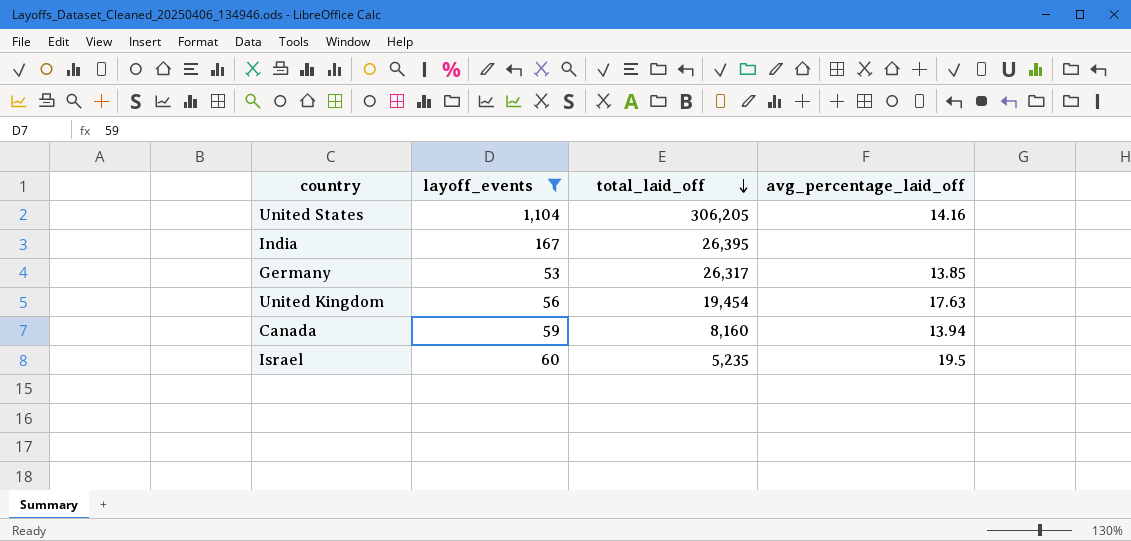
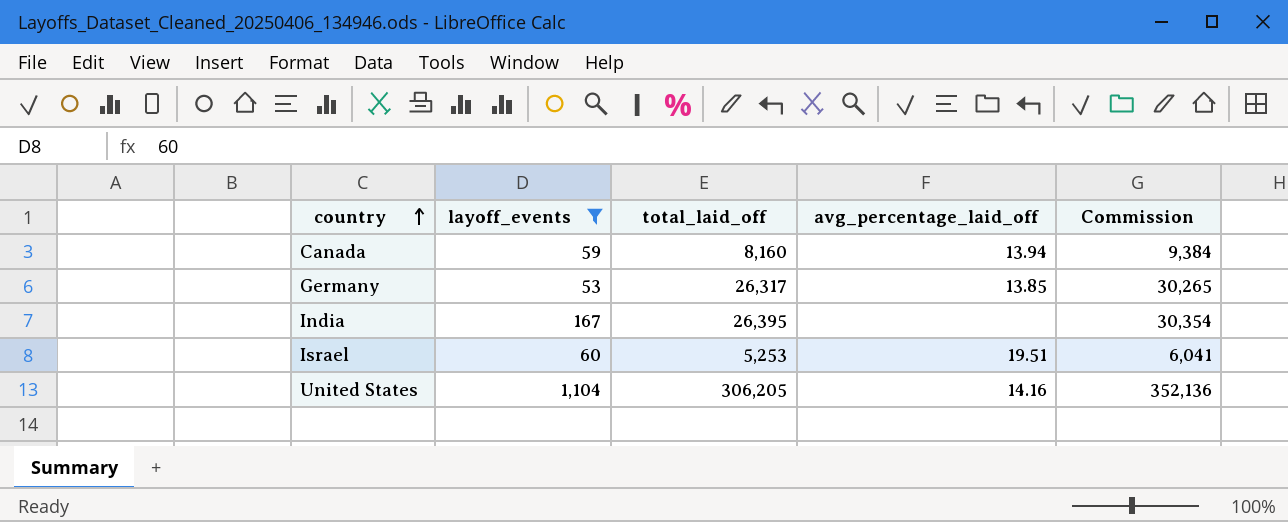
row order: total_laid_off descending -> country ascending
column Commission | formula: none -> [total_laid_off] * 1.15
row United Kingdom: 56 | 19,454 | 17.63 -> none
Israel | total_laid_off: 5,235 -> 5,253
Israel | avg_percentage_laid_off: 19.5 -> 19.51

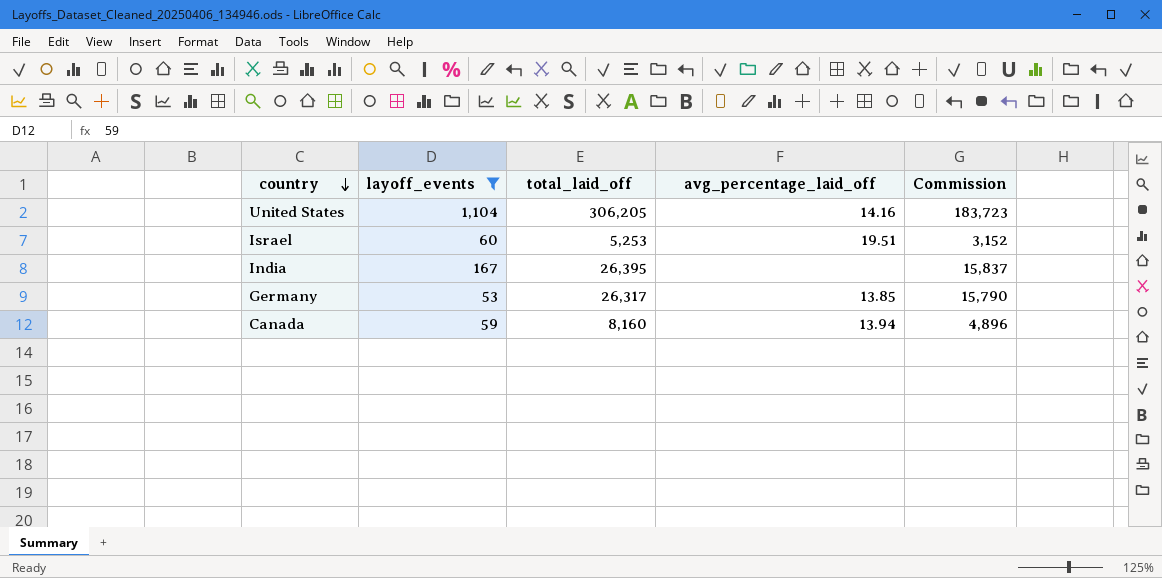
row order: country ascending -> country descending
column Commission | formula: [total_laid_off] * 1.15 -> [total_laid_off] * 0.6

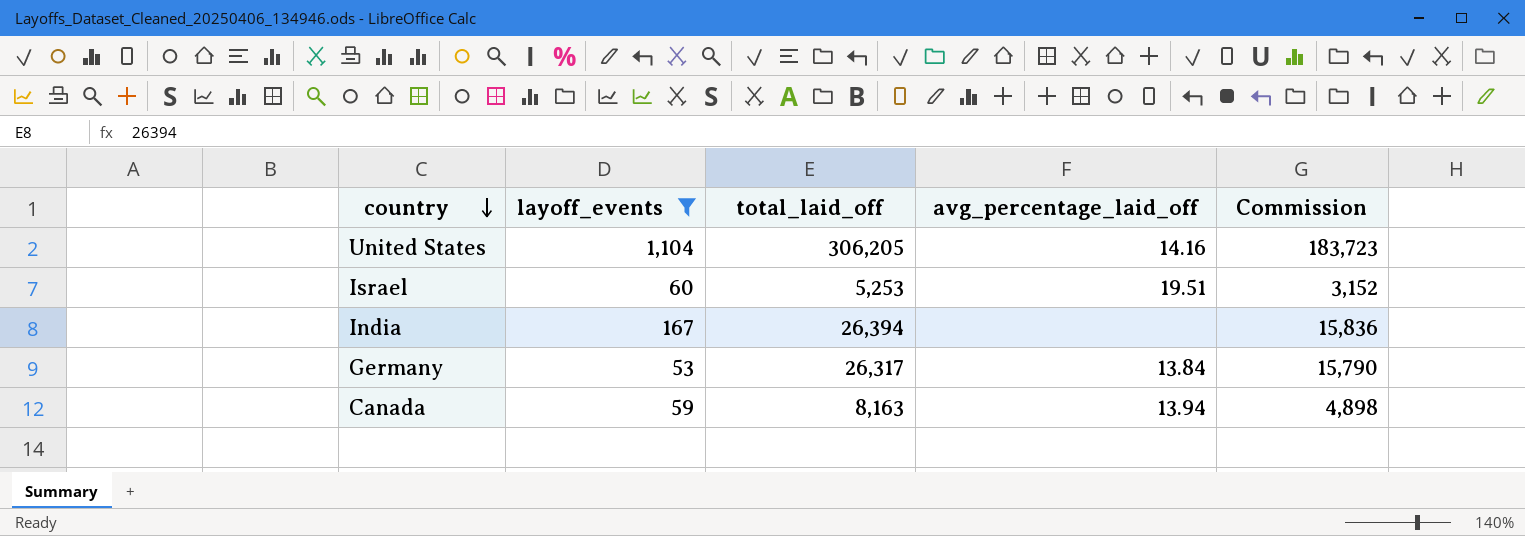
India | total_laid_off: 26,395 -> 26,394
India | Commission: 15,837 -> 15,836
Germany | avg_percentage_laid_off: 13.85 -> 13.84
Canada | total_laid_off: 8,160 -> 8,163
Canada | Commission: 4,896 -> 4,898

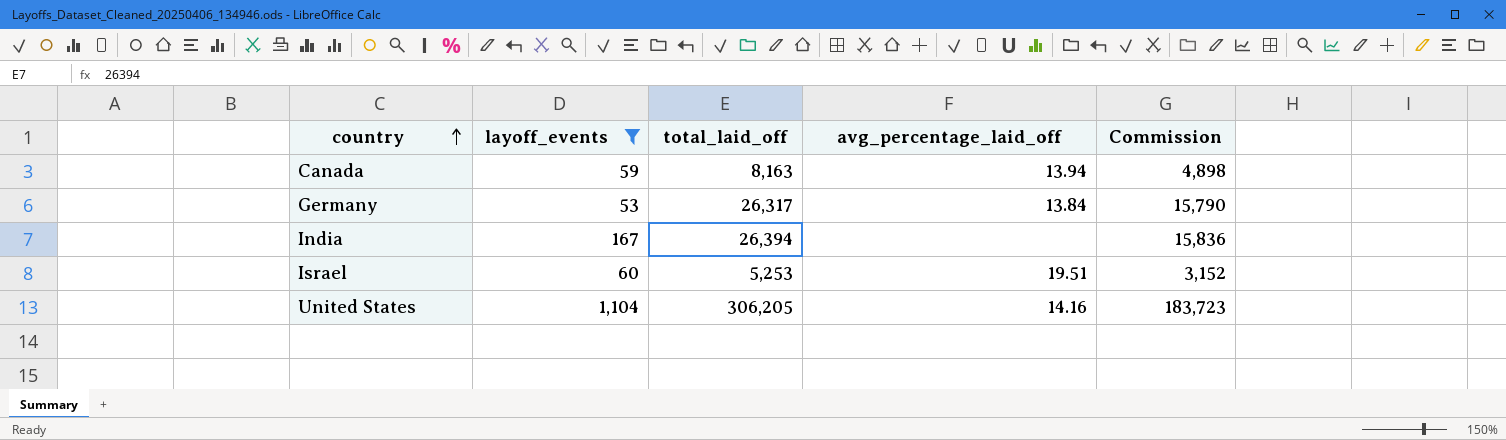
row order: country descending -> country ascending

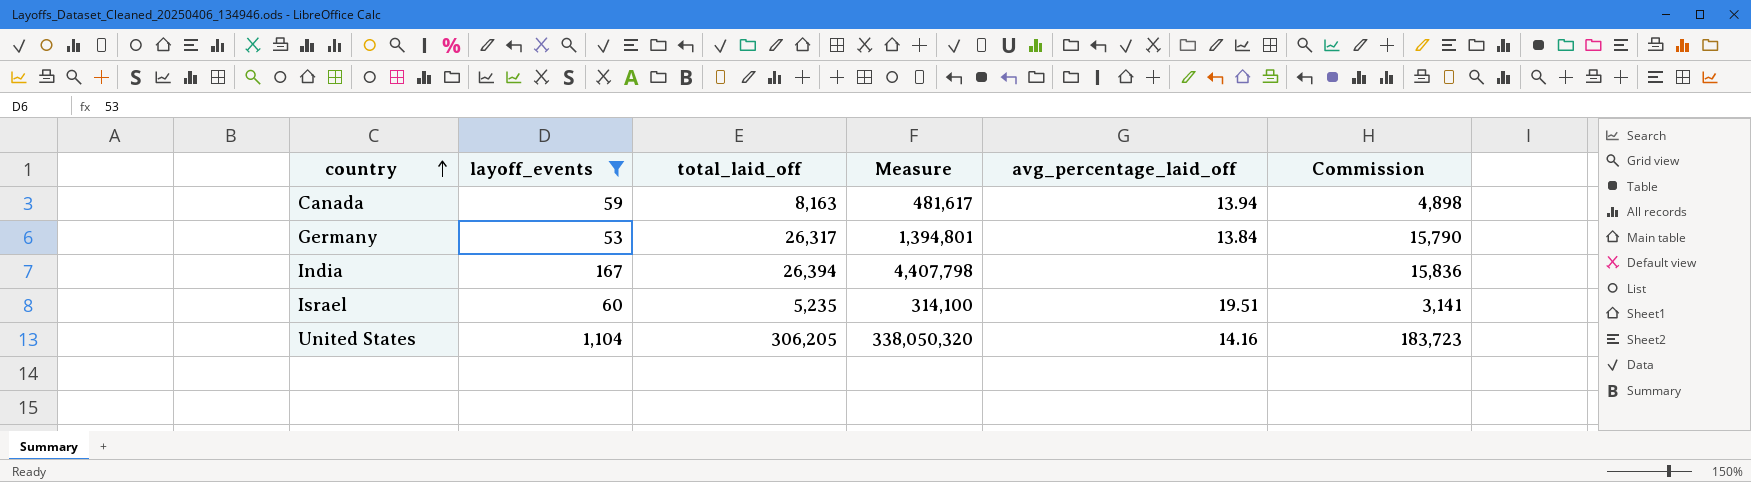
column Measure | formula: none -> [layoff_events] * [total_laid_off]
Israel | total_laid_off: 5,253 -> 5,235
Israel | Commission: 3,152 -> 3,141

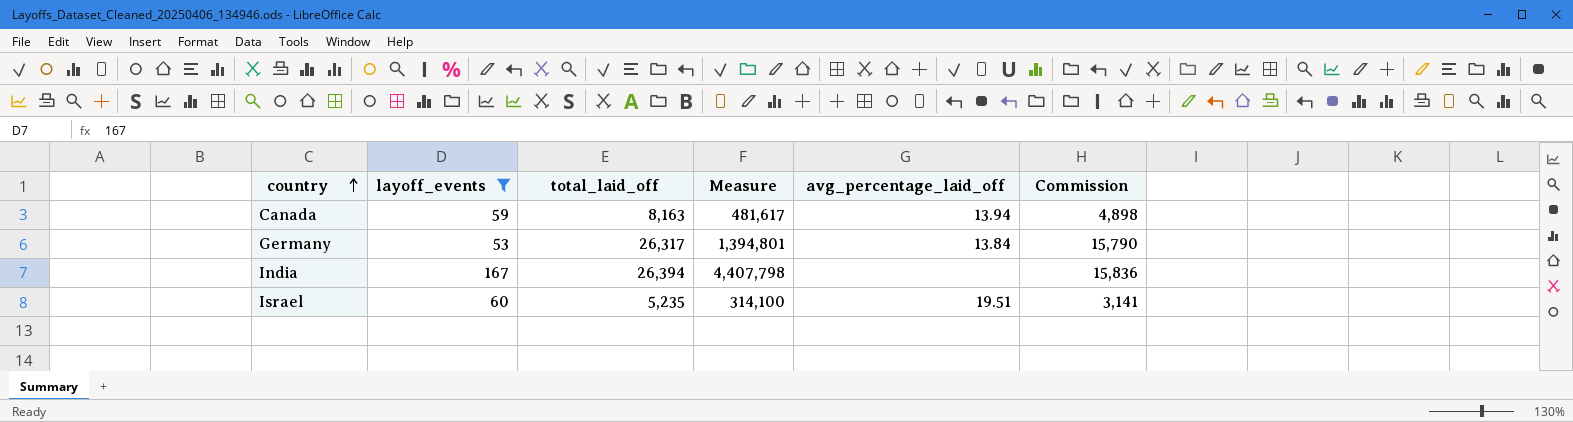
row United States: 1,104 | 306,205 | 338,050,320 | 14.16 | 183,723 -> none

